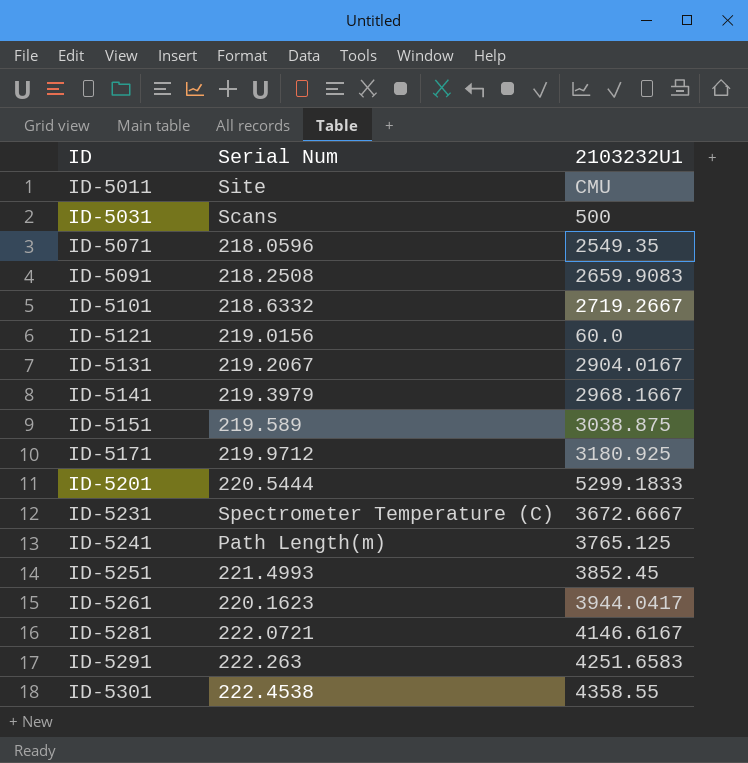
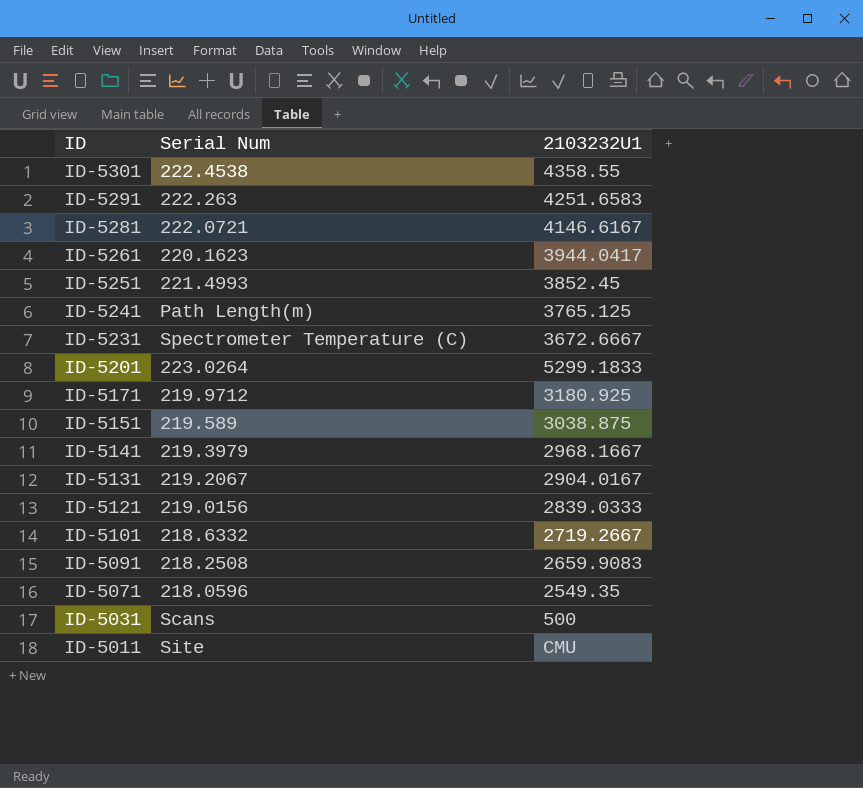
row order: ID ascending -> ID descending
ID-5201 | Serial Num: 220.5444 -> 223.0264
ID-5121 | 2103232U1: 60.0 -> 2839.0333

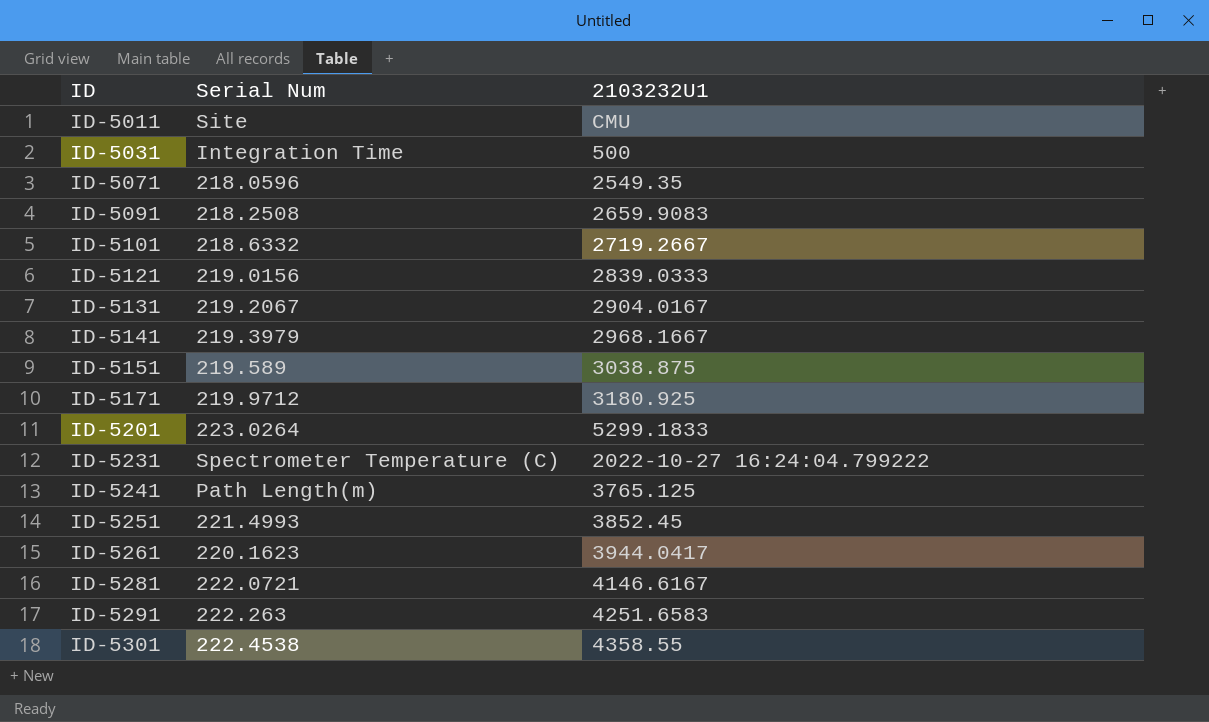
row order: ID descending -> ID ascending
ID-5031 | Serial Num: Scans -> Integration Time
ID-5231 | 2103232U1: 3672.6667 -> 2022-10-27 16:24:04.799222

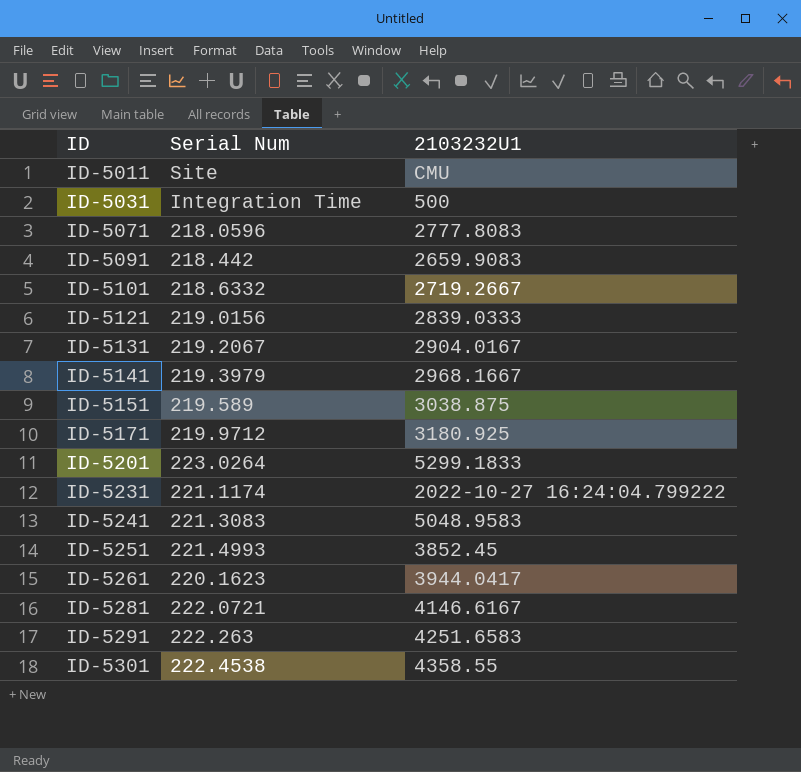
ID-5071 | 2103232U1: 2549.35 -> 2777.8083
ID-5091 | Serial Num: 218.2508 -> 218.442
ID-5231 | Serial Num: Spectrometer Temperature (C) -> 221.1174
ID-5241 | Serial Num: Path Length(m) -> 221.3083
ID-5241 | 2103232U1: 3765.125 -> 5048.9583

